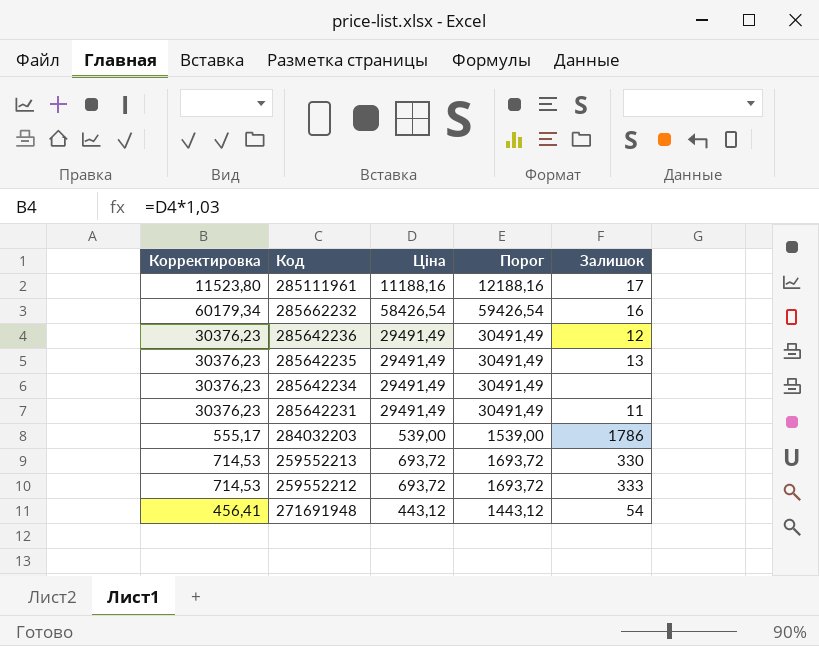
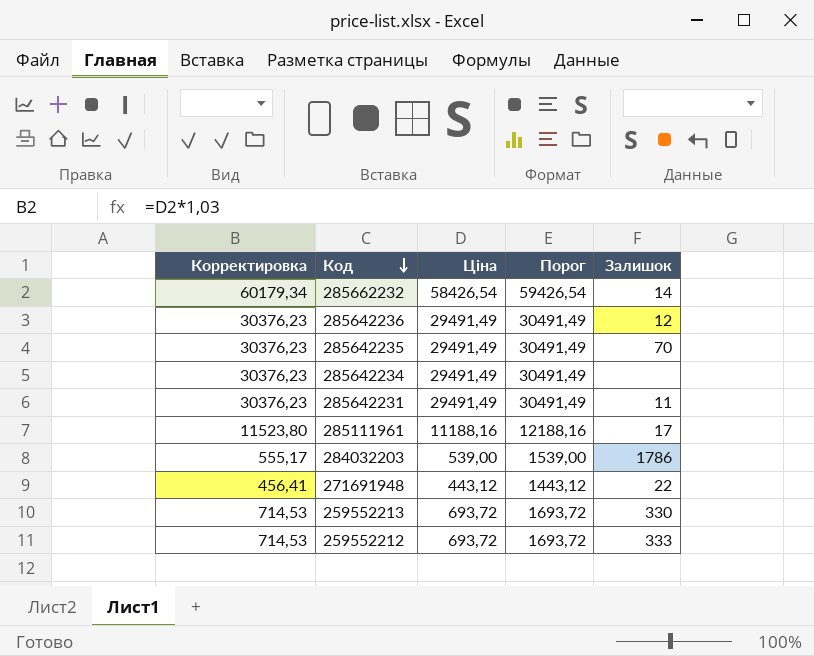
row order: none -> Код descending
285662232 | Залишок: 16 -> 14
285642235 | Залишок: 13 -> 70
271691948 | Залишок: 54 -> 22

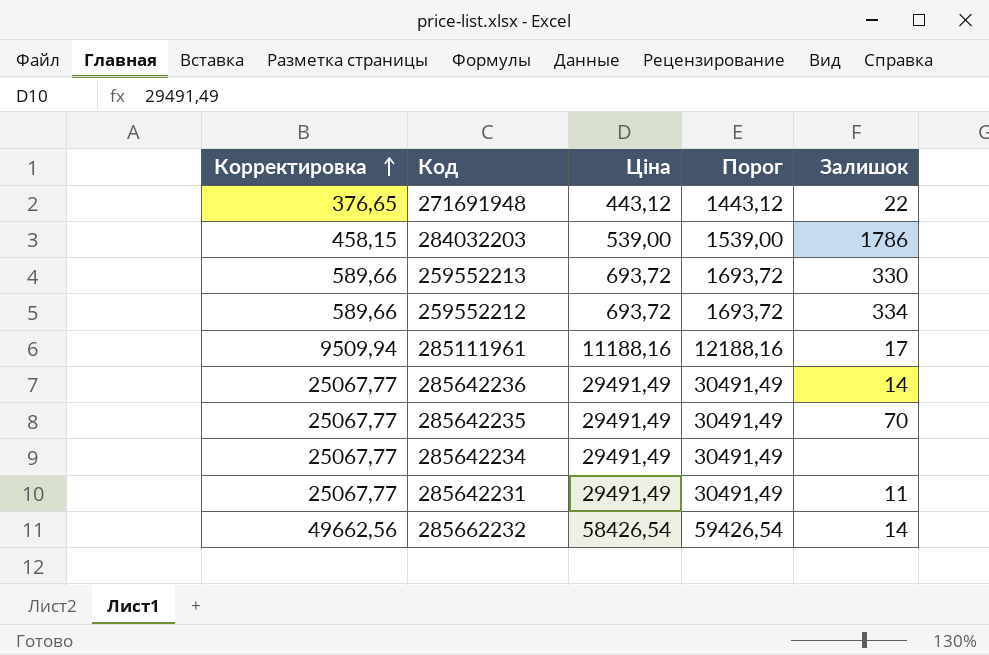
row order: Код descending -> Корректировка ascending
column Корректировка | formula: [Ціна] * 1,03 -> [Ціна] * 0,85
259552212 | Залишок: 333 -> 334
285642236 | Залишок: 12 -> 14

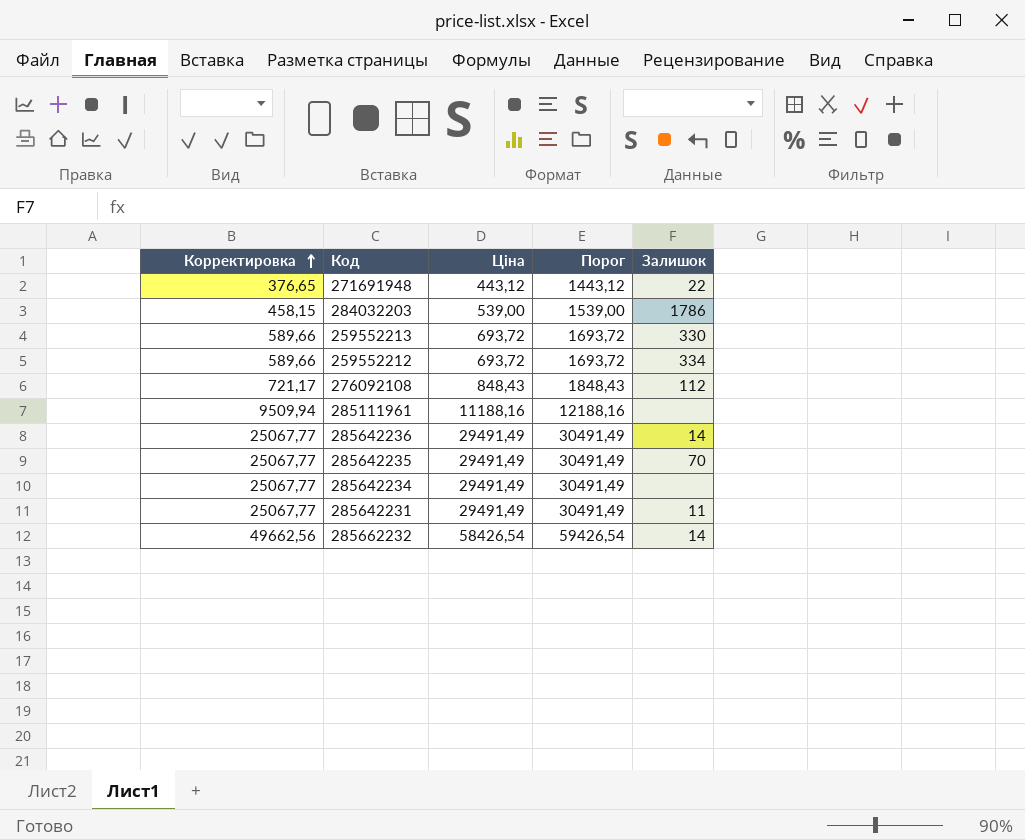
row 276092108: none -> 721,17 | 848,43 | 1848,43 | 112
285111961 | Залишок: 17 -> none

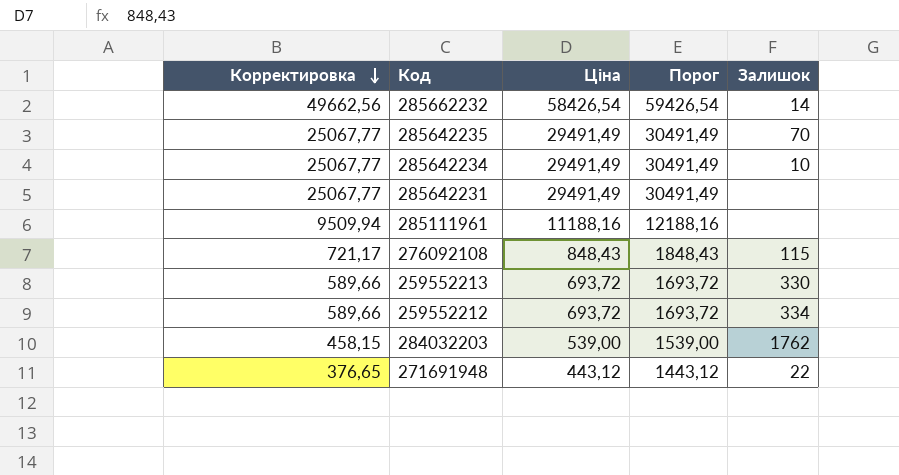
row order: Корректировка ascending -> Корректировка descending
row 285642236: 25067,77 | 29491,49 | 30491,49 | 14 -> none
285642234 | Залишок: none -> 10
285642231 | Залишок: 11 -> none
276092108 | Залишок: 112 -> 115
284032203 | Залишок: 1786 -> 1762

